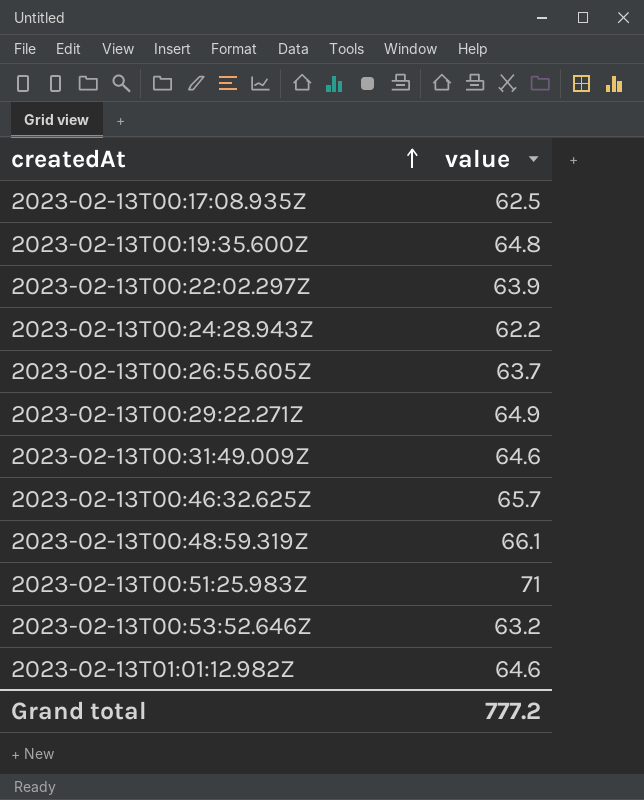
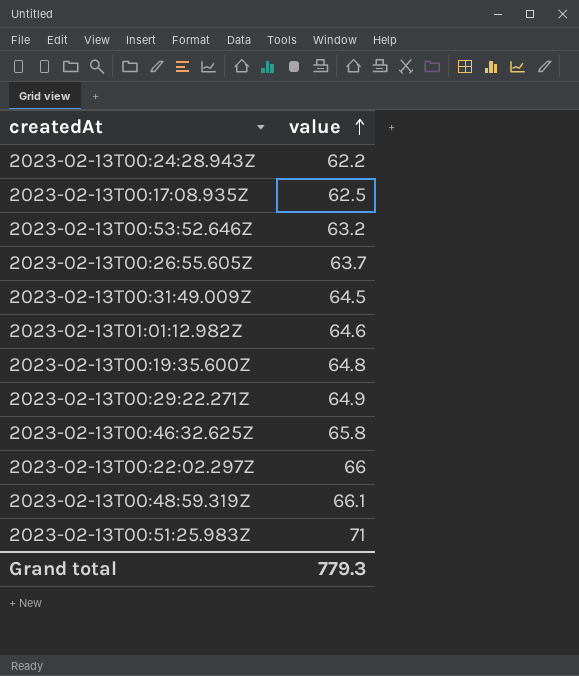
row order: createdAt ascending -> value ascending
2023-02-13T00:31:49.009Z | value: 64.6 -> 64.5
2023-02-13T00:46:32.625Z | value: 65.7 -> 65.8
2023-02-13T00:22:02.297Z | value: 63.9 -> 66
Grand total | value: 777.2 -> 779.3

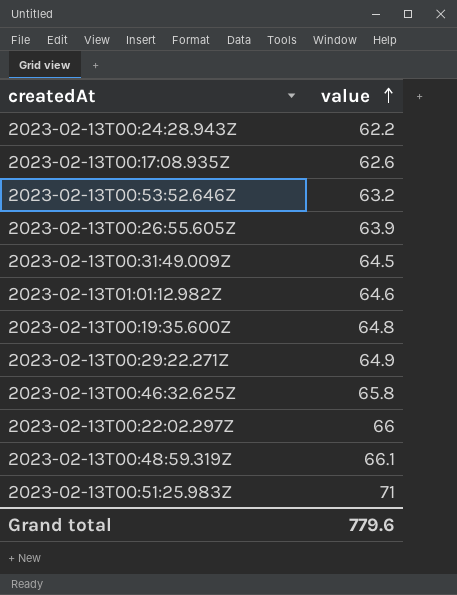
2023-02-13T00:17:08.935Z | value: 62.5 -> 62.6
2023-02-13T00:26:55.605Z | value: 63.7 -> 63.9
Grand total | value: 779.3 -> 779.6

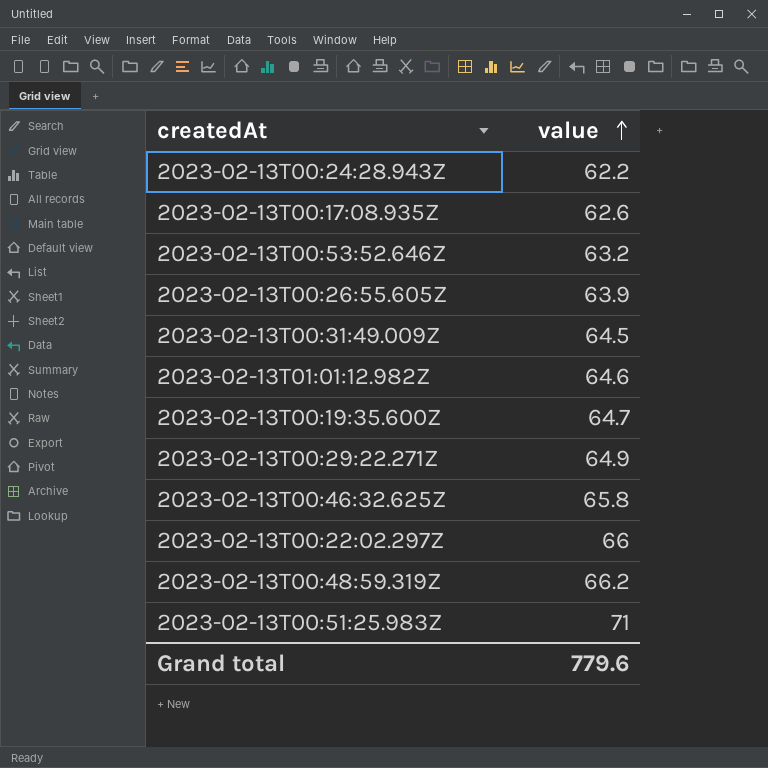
2023-02-13T00:19:35.600Z | value: 64.8 -> 64.7
2023-02-13T00:48:59.319Z | value: 66.1 -> 66.2

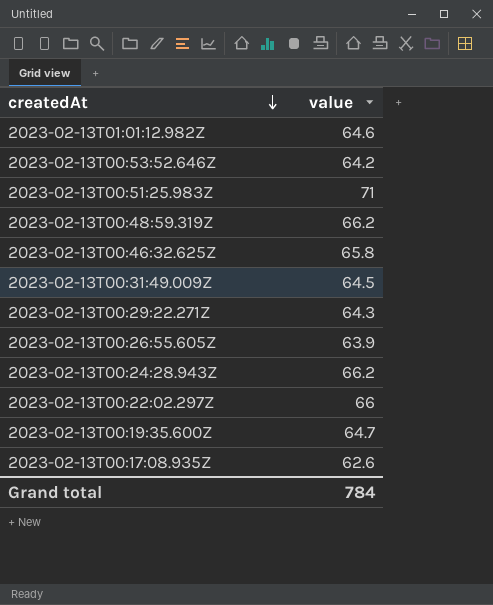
row order: value ascending -> createdAt descending
2023-02-13T00:53:52.646Z | value: 63.2 -> 64.2
2023-02-13T00:29:22.271Z | value: 64.9 -> 64.3
2023-02-13T00:24:28.943Z | value: 62.2 -> 66.2
Grand total | value: 779.6 -> 784

